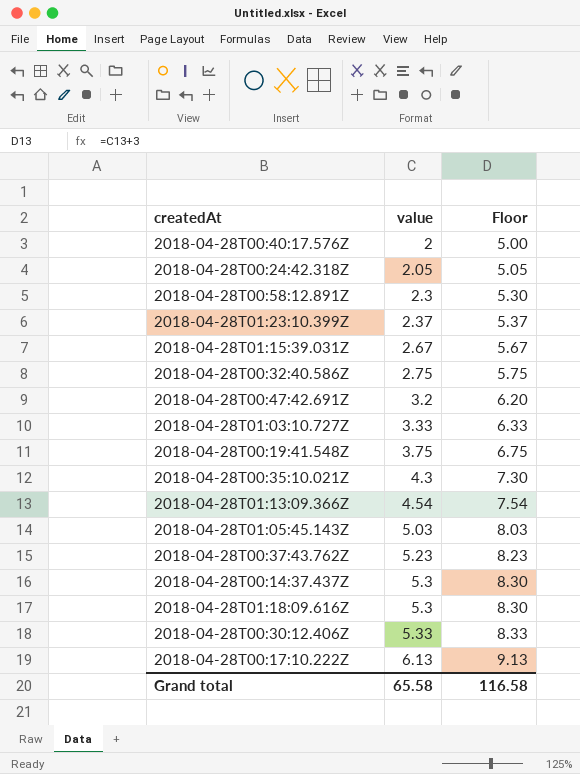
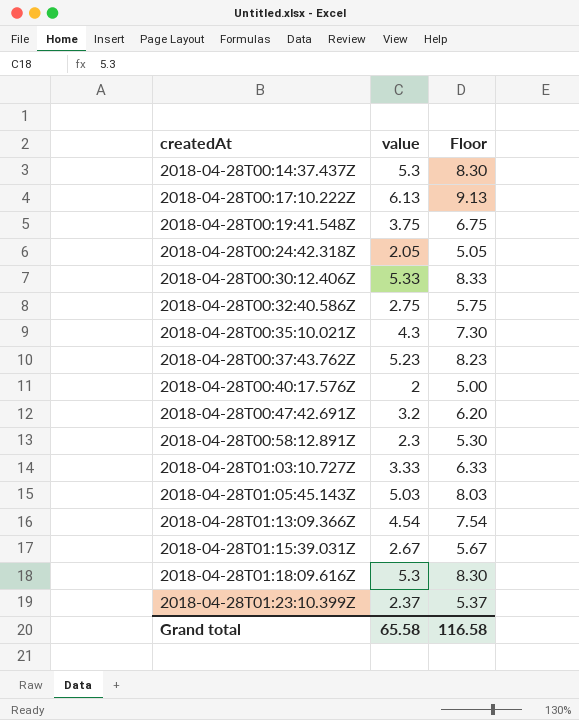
row order: value ascending -> createdAt ascending

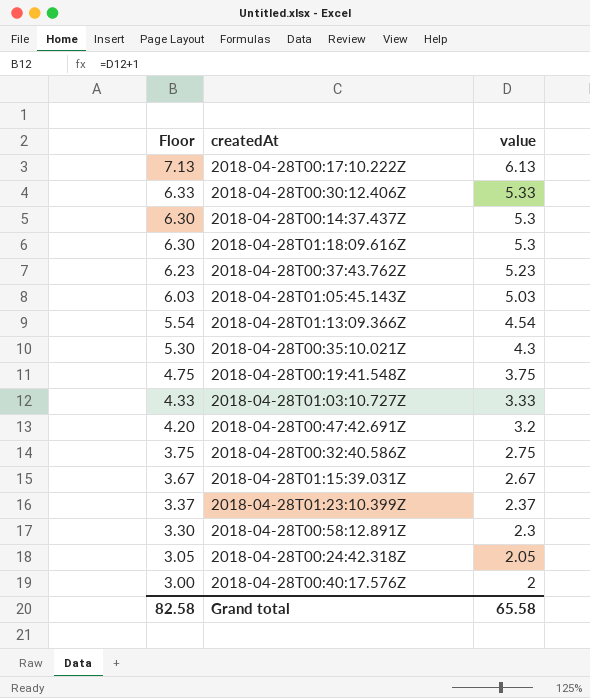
row order: createdAt ascending -> Floor descending
column Floor | formula: [value] + 3 -> [value] + 1
column Floor | position: 3 -> 1
Grand total | Floor: 116.58 -> 82.58

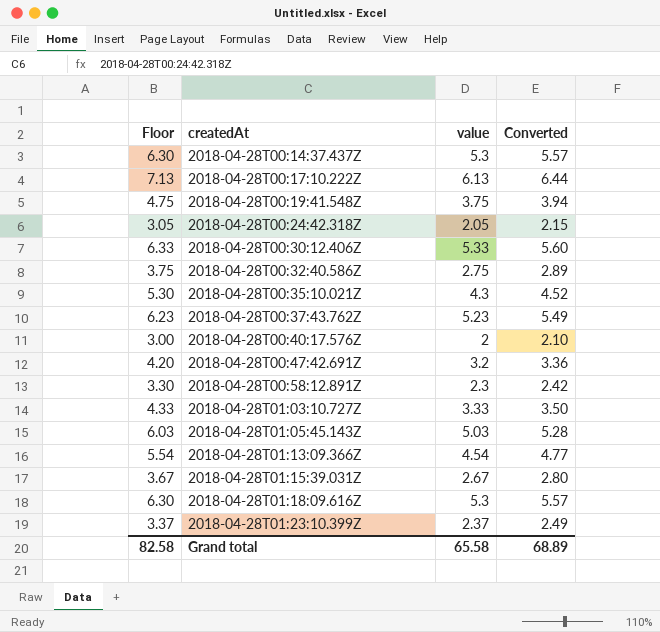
row order: Floor descending -> createdAt ascending
column Converted | formula: none -> [value] * 1.05

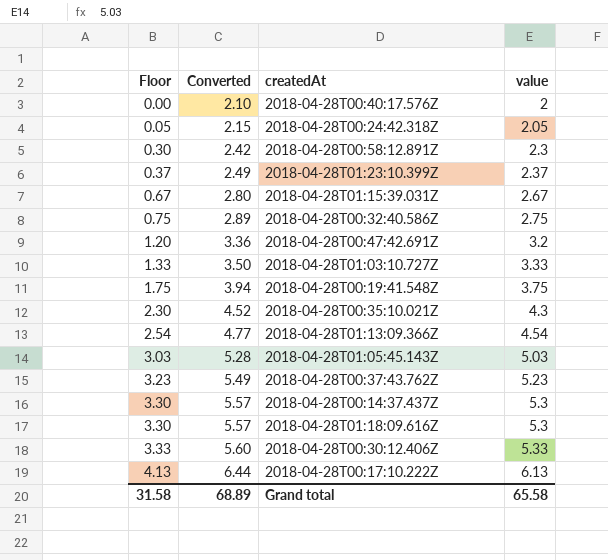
row order: createdAt ascending -> Floor ascending
column Floor | formula: [value] + 1 -> [value] - 2
column Converted | position: 4 -> 2
Grand total | Floor: 82.58 -> 31.58

